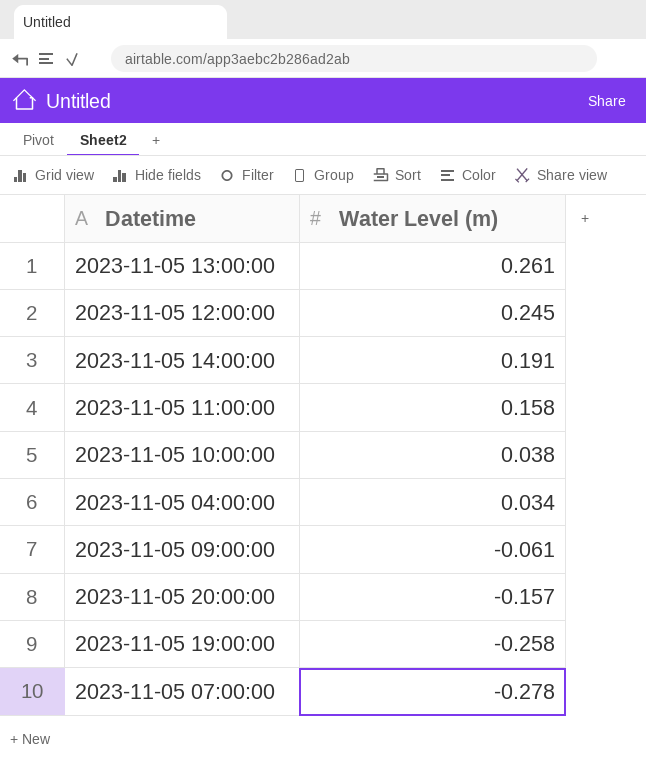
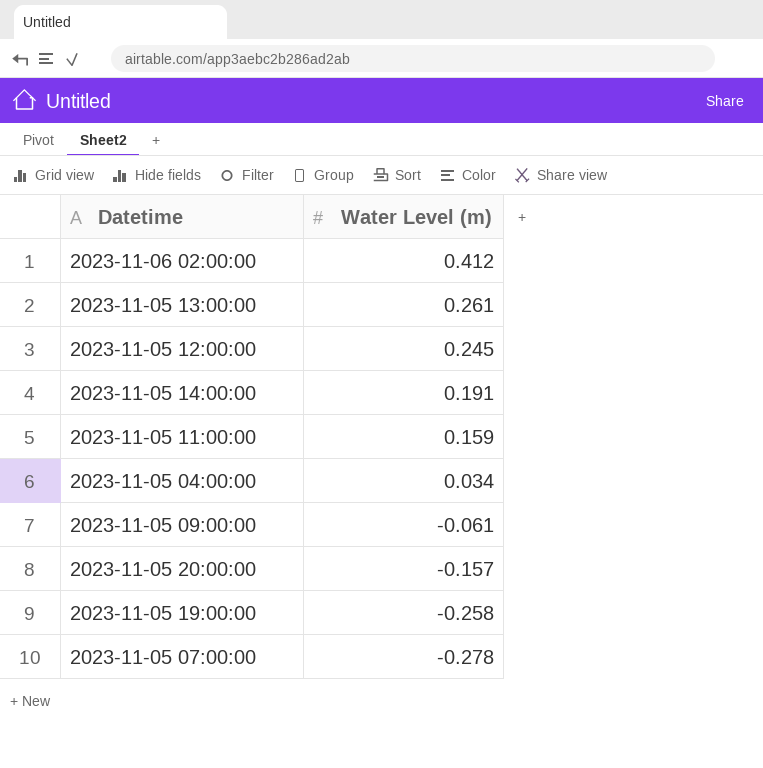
row 2023-11-05 10:00:00: 0.038 -> none
row 2023-11-06 02:00:00: none -> 0.412
2023-11-05 11:00:00 | Water Level (m): 0.158 -> 0.159

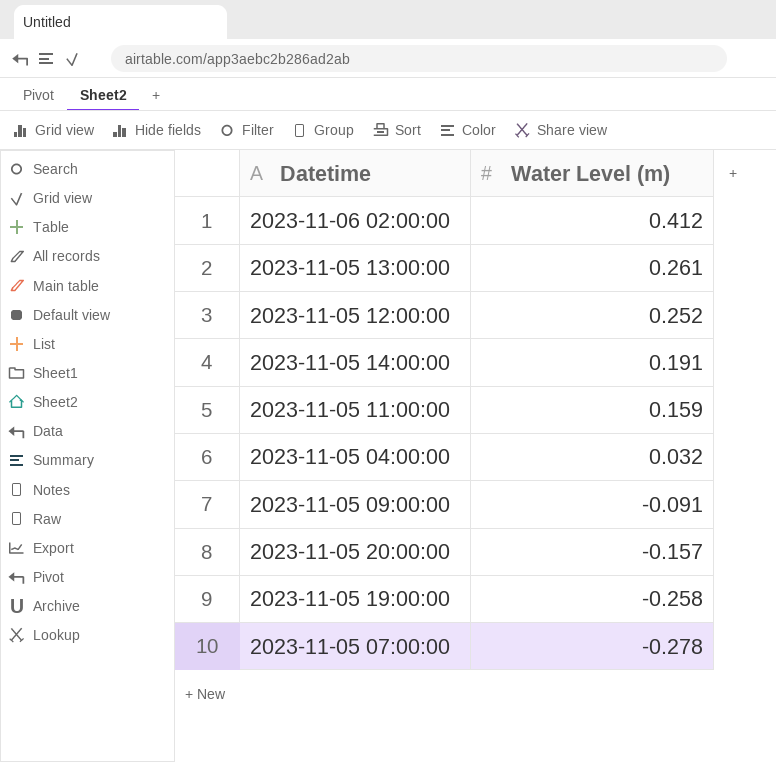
2023-11-05 12:00:00 | Water Level (m): 0.245 -> 0.252
2023-11-05 04:00:00 | Water Level (m): 0.034 -> 0.032
2023-11-05 09:00:00 | Water Level (m): -0.061 -> -0.091

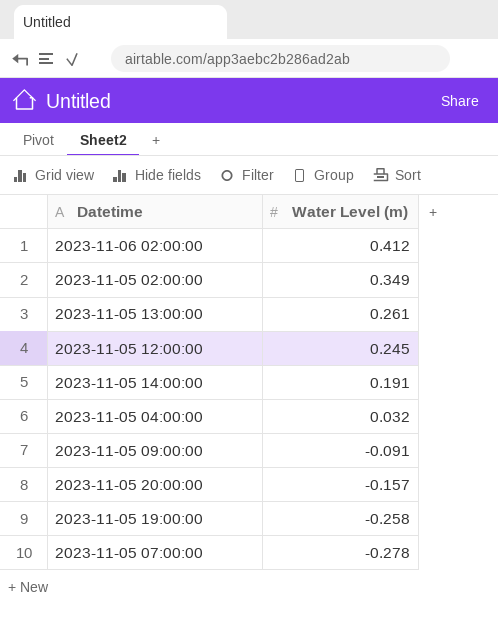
row 2023-11-05 11:00:00: 0.159 -> none
row 2023-11-05 02:00:00: none -> 0.349
2023-11-05 12:00:00 | Water Level (m): 0.252 -> 0.245

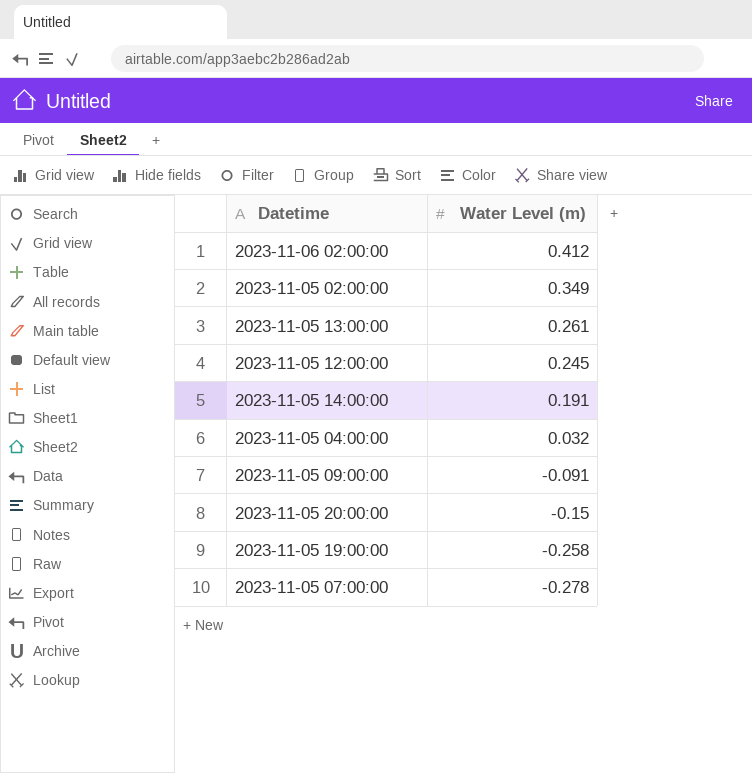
2023-11-05 20:00:00 | Water Level (m): -0.157 -> -0.15

